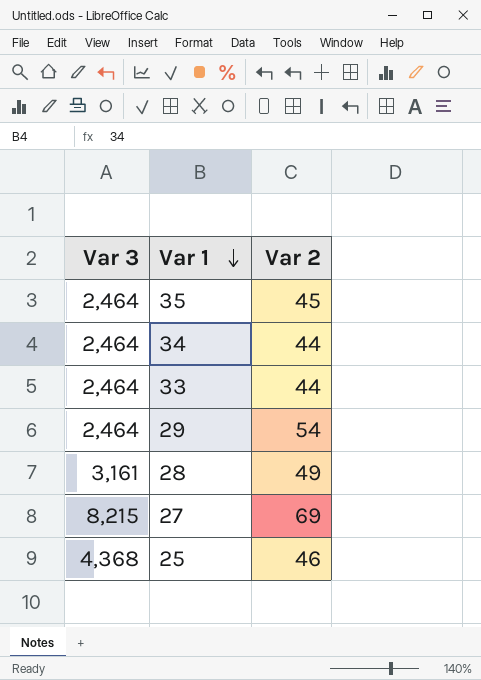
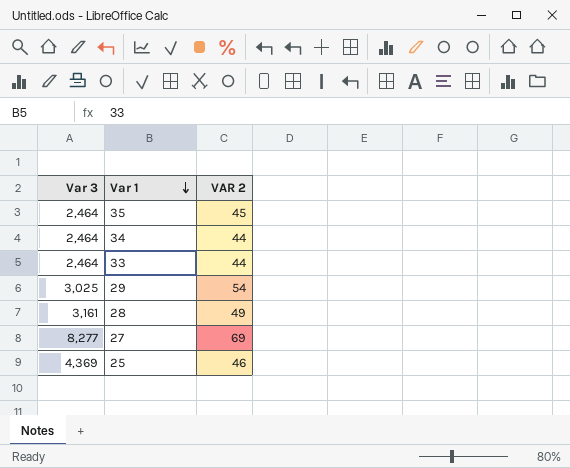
column name: Var 2 -> VAR 2
29 | Var 3: 2,464 -> 3,025
27 | Var 3: 8,215 -> 8,277
25 | Var 3: 4,368 -> 4,369

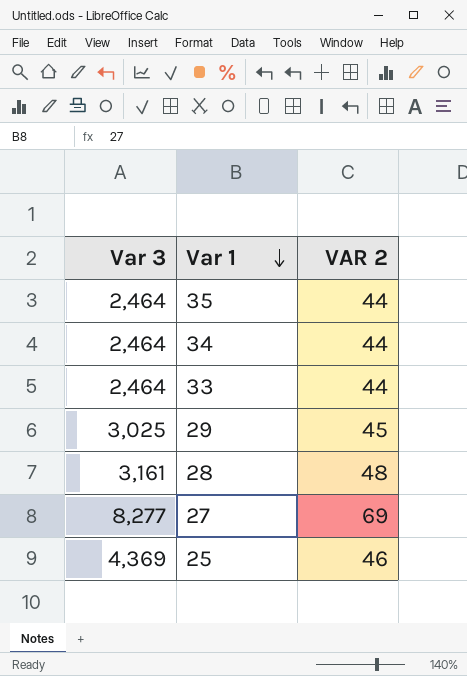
35 | VAR 2: 45 -> 44
29 | VAR 2: 54 -> 45
28 | VAR 2: 49 -> 48

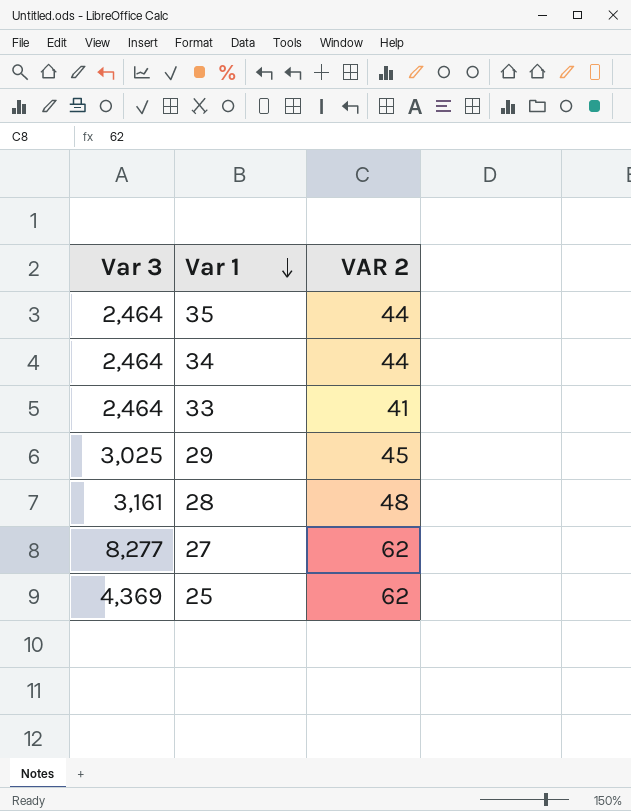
33 | VAR 2: 44 -> 41
27 | VAR 2: 69 -> 62
25 | VAR 2: 46 -> 62

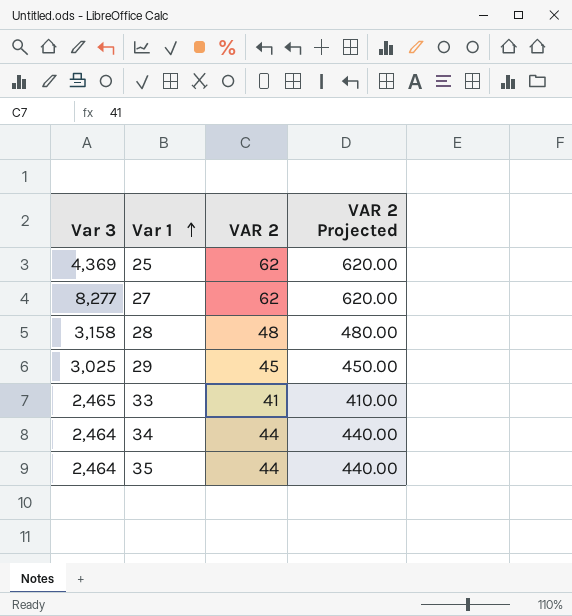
row order: Var 1 descending -> Var 1 ascending
column VAR 2 Projected | formula: none -> [VAR 2] * 10
28 | Var 3: 3,161 -> 3,158
33 | Var 3: 2,464 -> 2,465

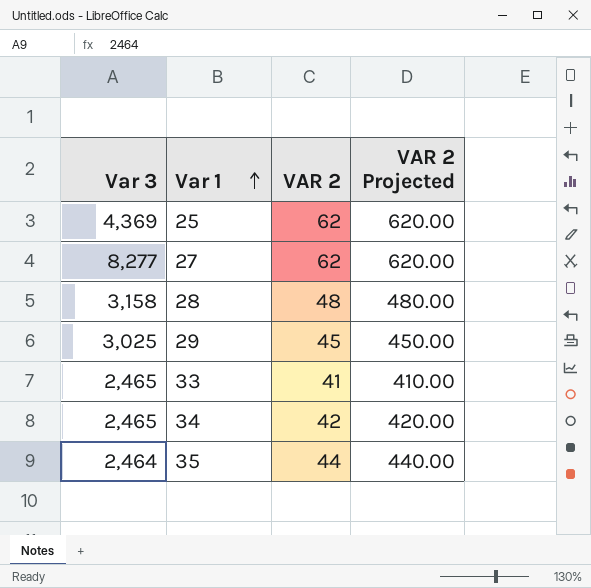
34 | Var 3: 2,464 -> 2,465
34 | VAR 2: 44 -> 42
34 | VAR 2 Projected: 440.00 -> 420.00

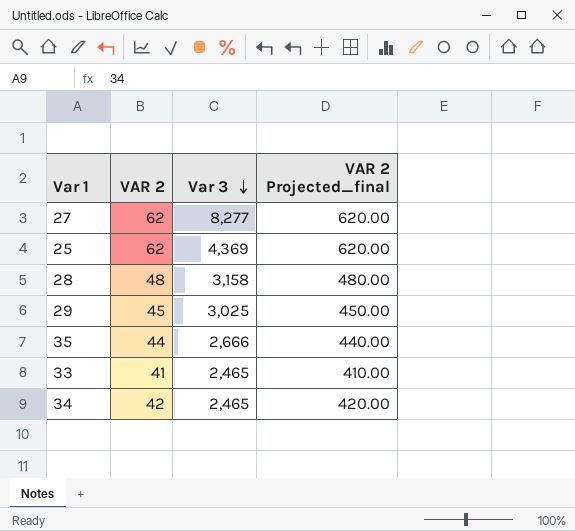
row order: Var 1 ascending -> Var 3 descending
column Var 3 | position: 1 -> 3
column name: VAR 2 Projected -> VAR 2 Projected_final
35 | Var 3: 2,464 -> 2,666

